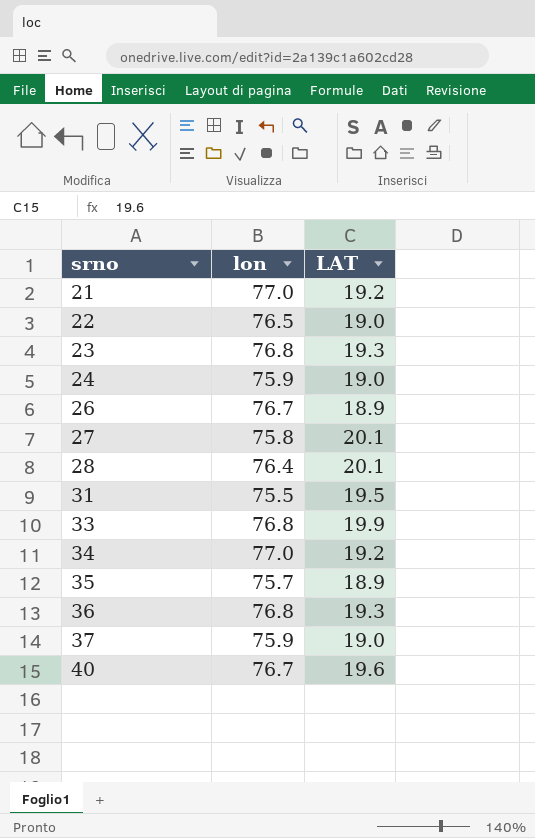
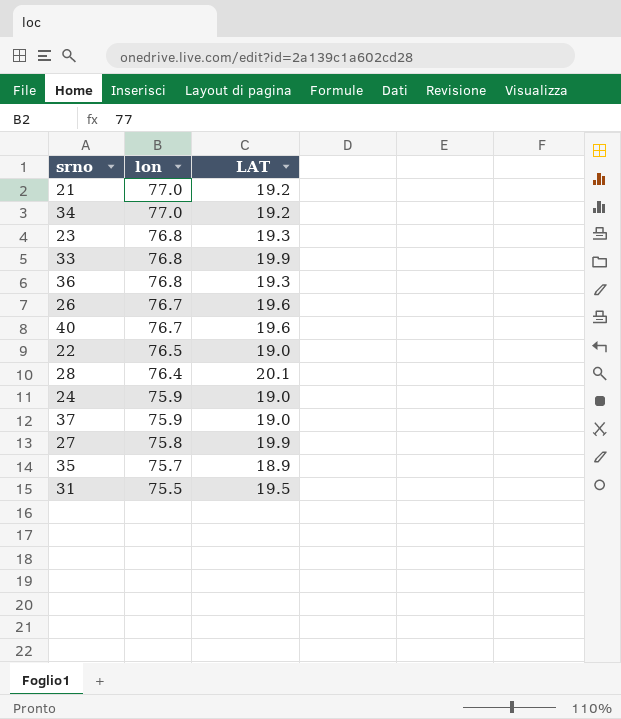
row order: srno ascending -> lon descending
26 | LAT: 18.9 -> 19.6
27 | LAT: 20.1 -> 19.9

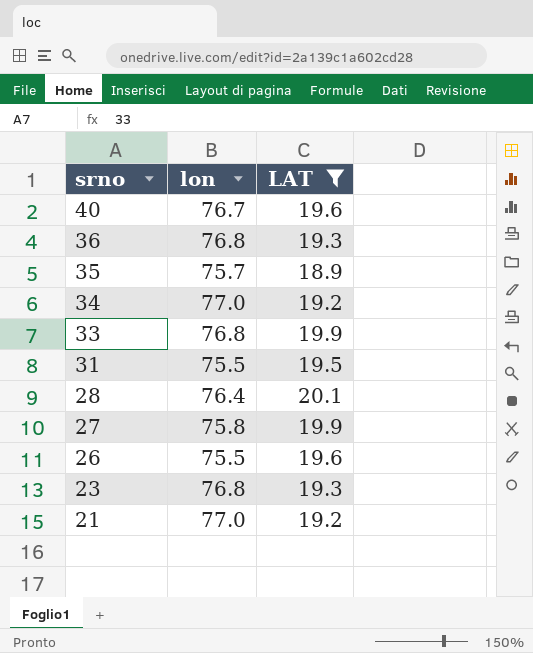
filter: none -> LAT != 19.0
row order: lon descending -> srno descending
26 | lon: 76.7 -> 75.5

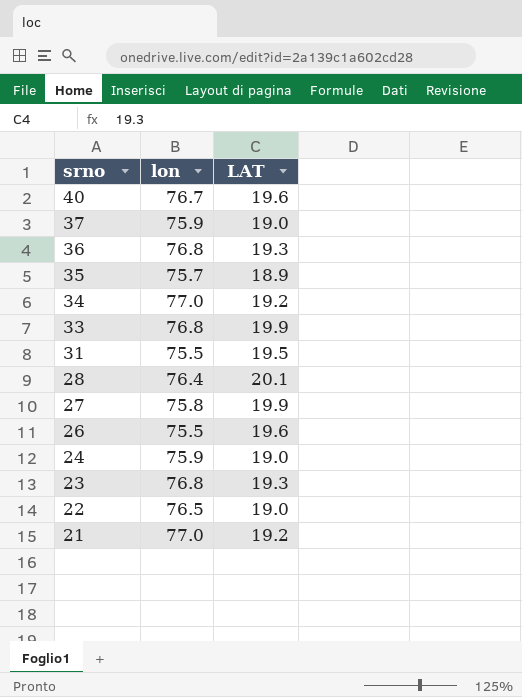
filter: LAT != 19.0 -> none

